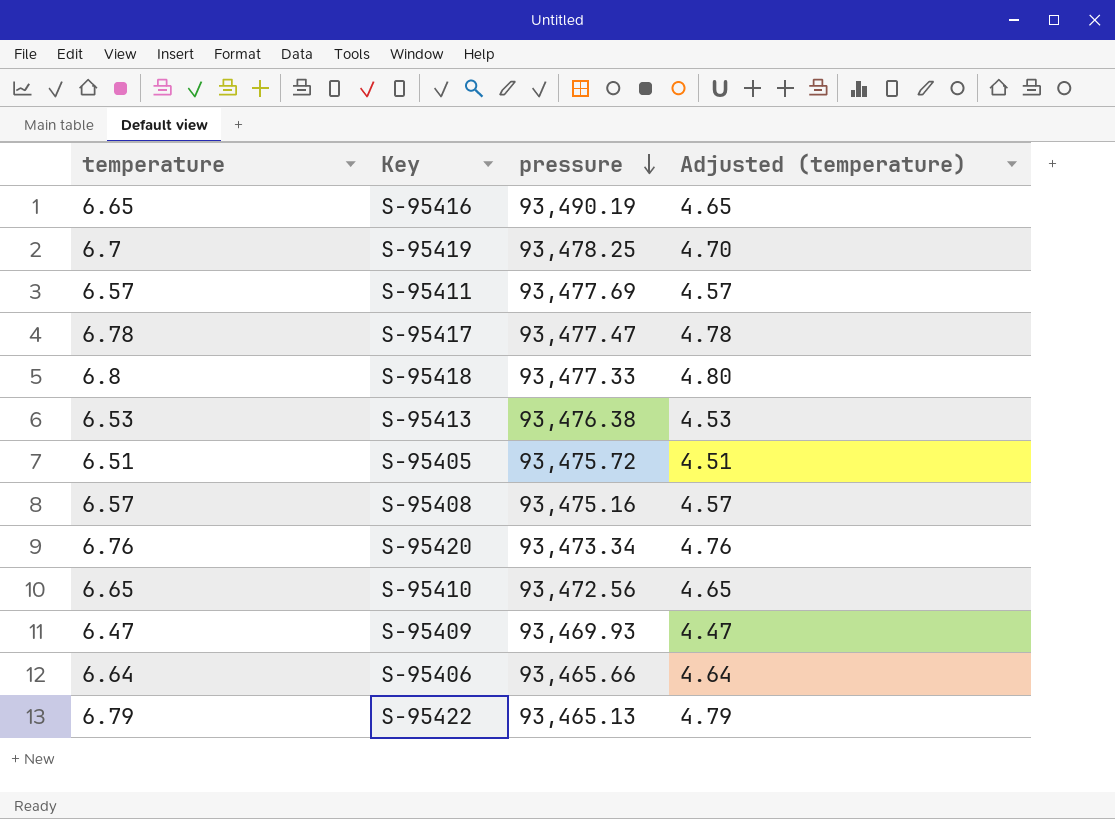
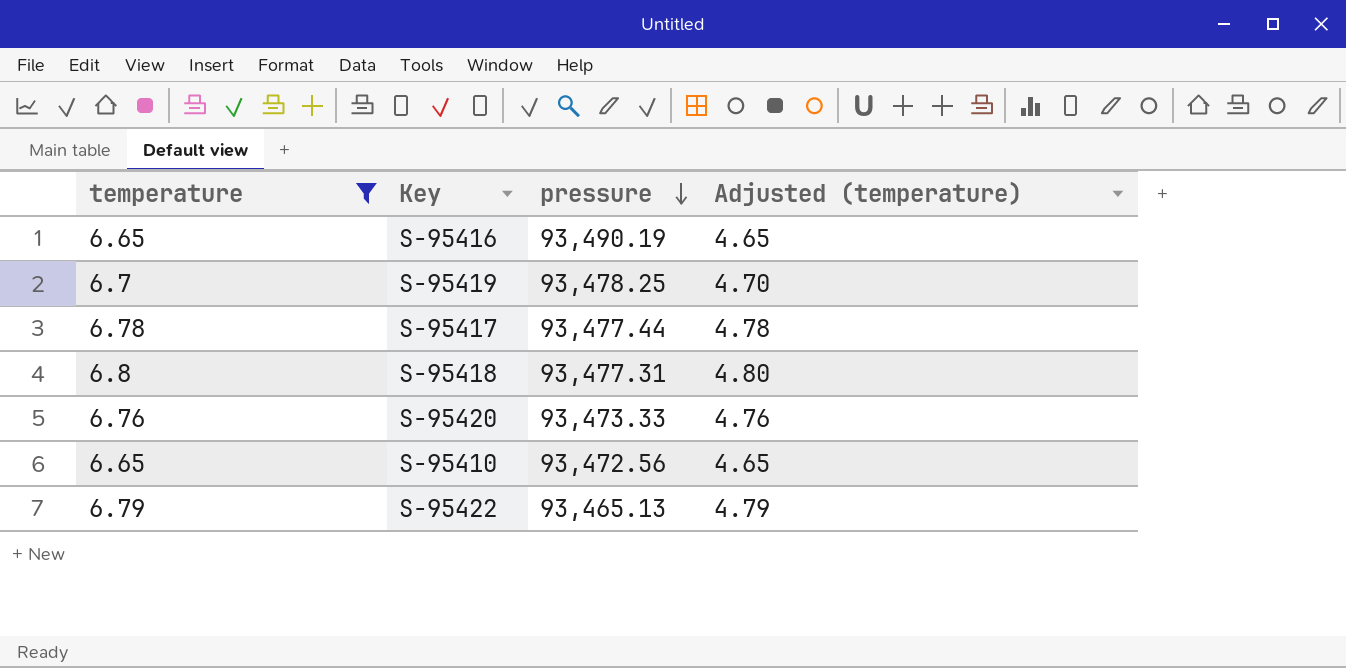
filter: none -> temperature >= 6.65
S-95417 | pressure: 93,477.47 -> 93,477.44
S-95418 | pressure: 93,477.33 -> 93,477.31
S-95420 | pressure: 93,473.34 -> 93,473.33

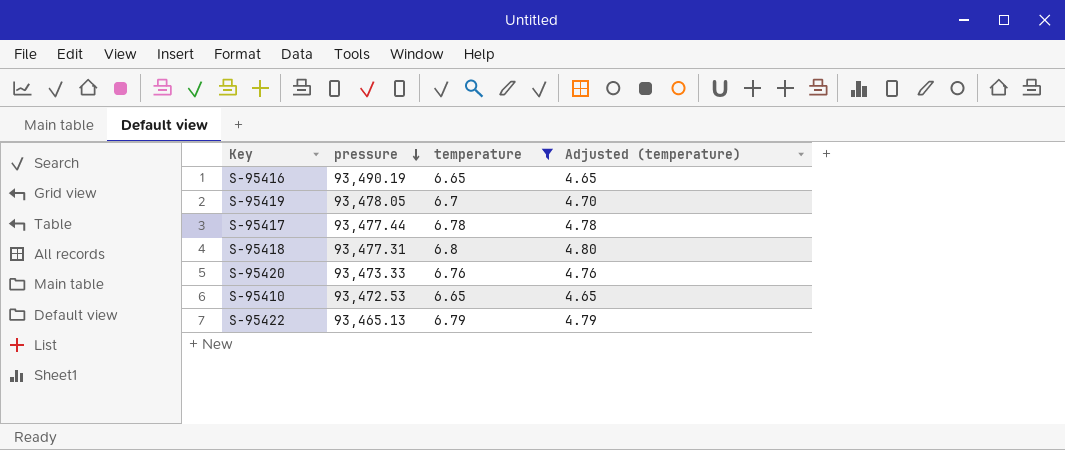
column temperature | position: 1 -> 3
S-95419 | pressure: 93,478.25 -> 93,478.05
S-95410 | pressure: 93,472.56 -> 93,472.53

